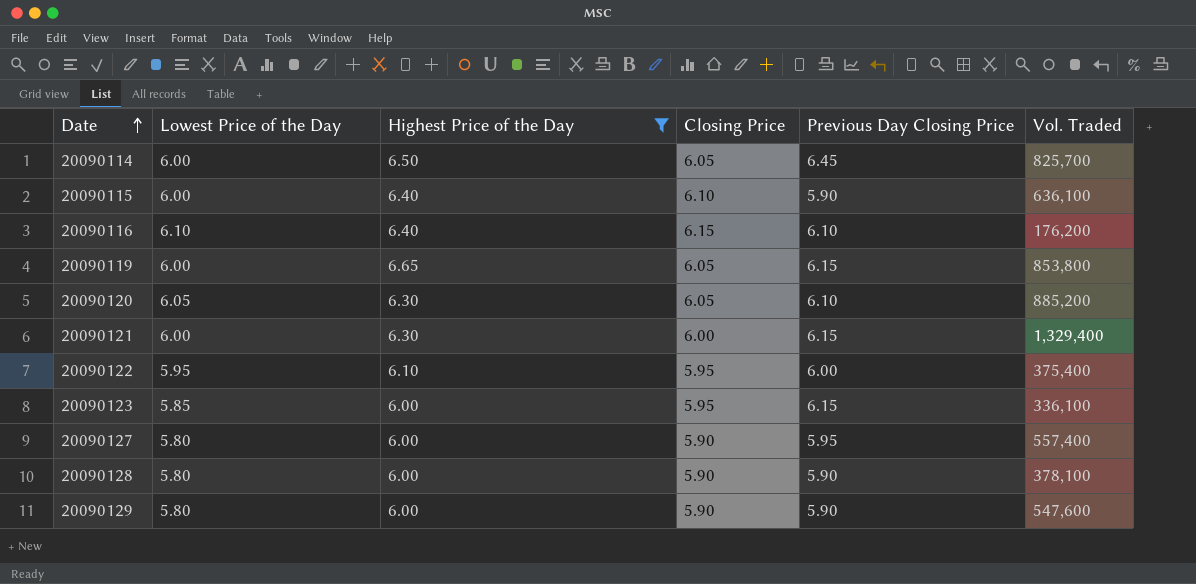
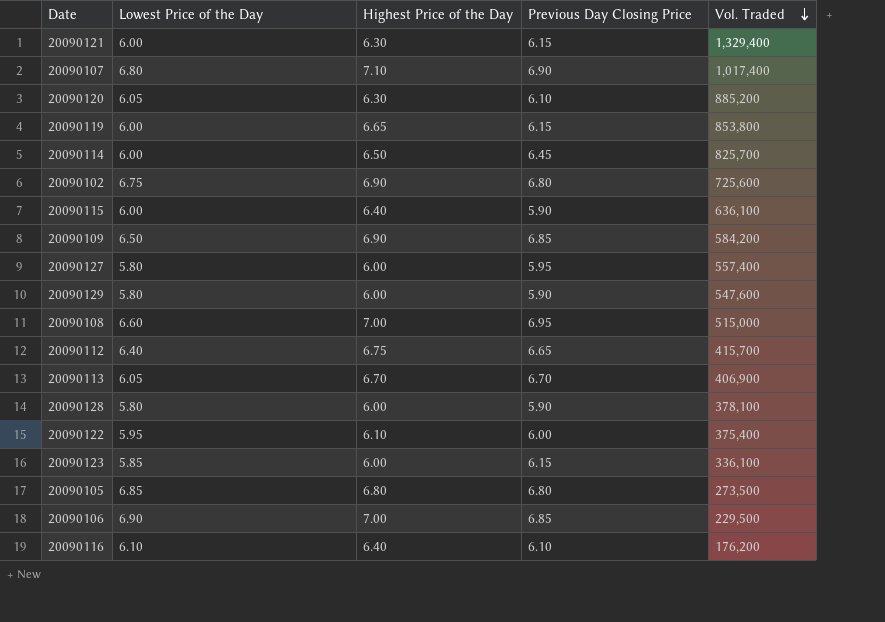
filter: Highest Price of the Day <= 6.65 -> none
row order: Date ascending -> Vol. Traded descending
column Closing Price | position: 4 -> none

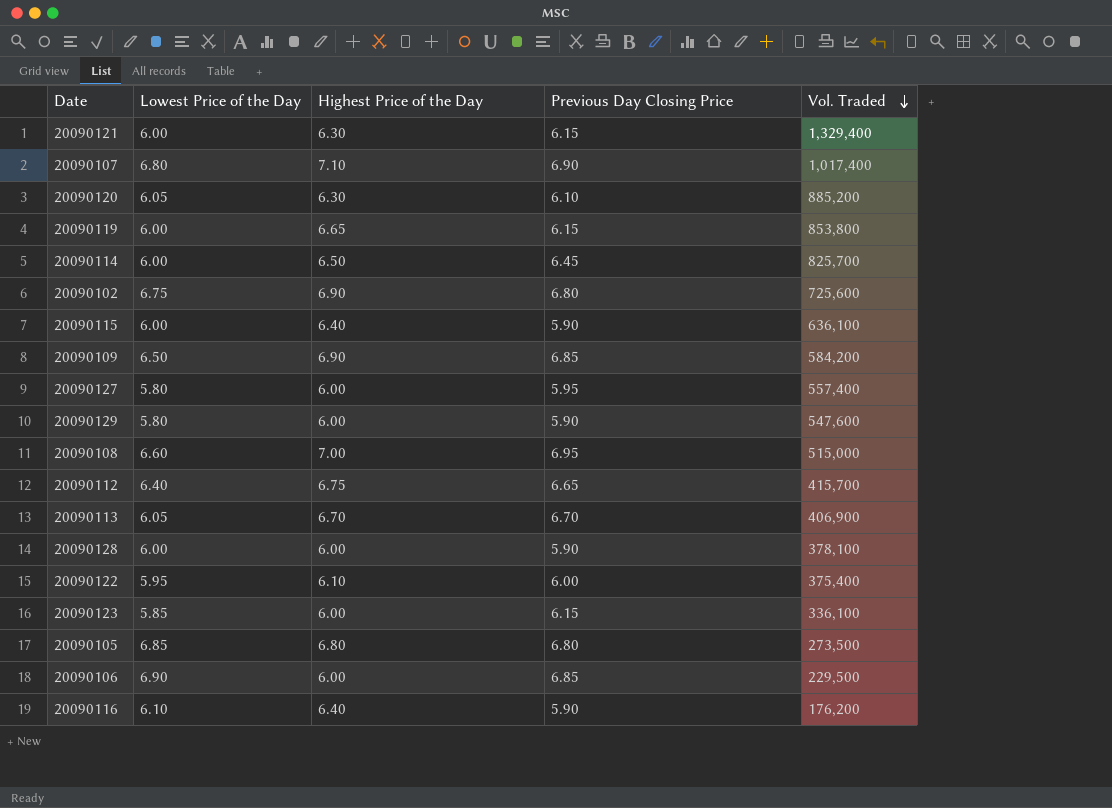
20090128 | Lowest Price of the Day: 5.80 -> 6.00
20090106 | Highest Price of the Day: 7.00 -> 6.00
20090116 | Previous Day Closing Price: 6.10 -> 5.90

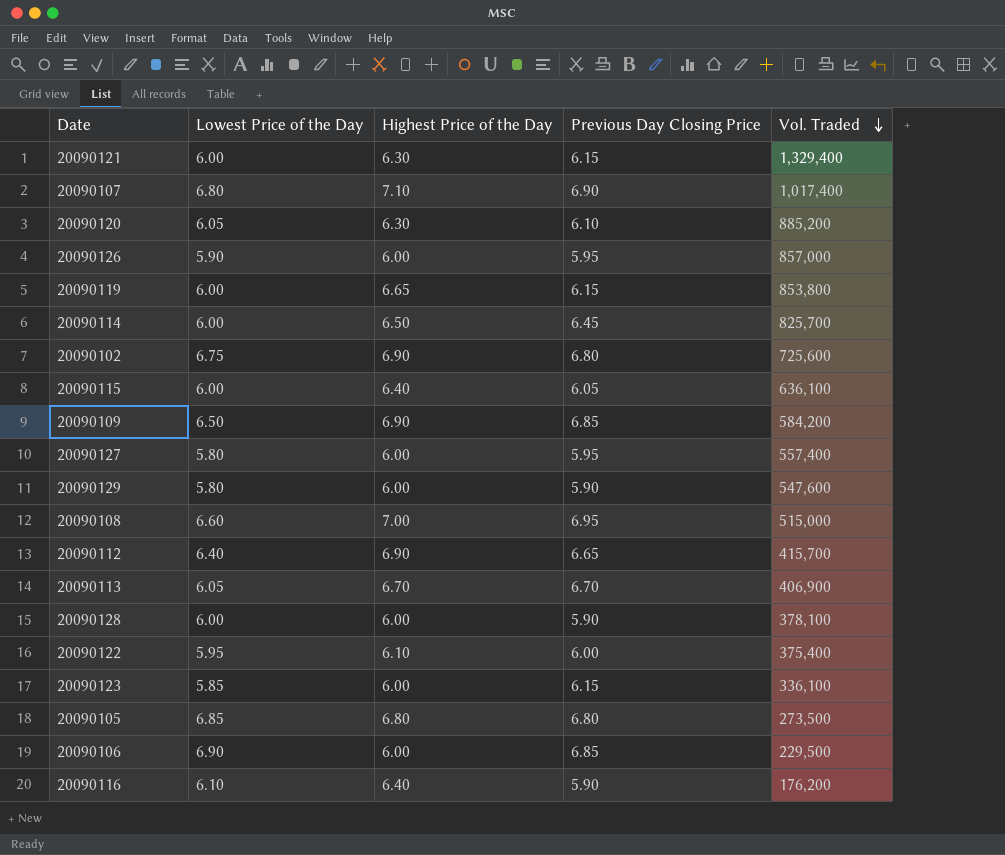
row 20090126: none -> 5.90 | 6.00 | 5.95 | 857,000
20090115 | Previous Day Closing Price: 5.90 -> 6.05
20090112 | Highest Price of the Day: 6.75 -> 6.90

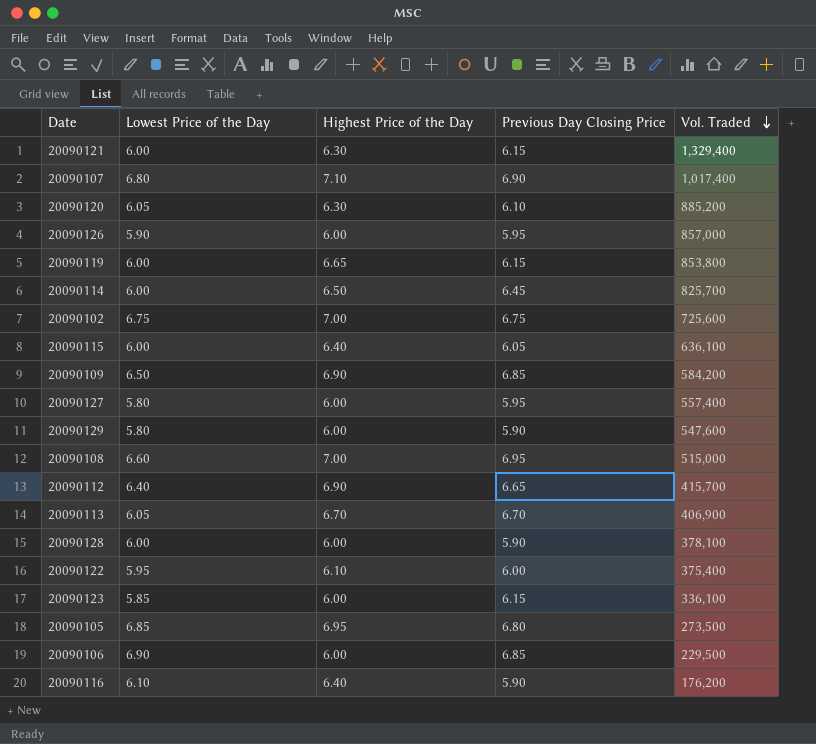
20090102 | Highest Price of the Day: 6.90 -> 7.00
20090102 | Previous Day Closing Price: 6.80 -> 6.75
20090105 | Highest Price of the Day: 6.80 -> 6.95

